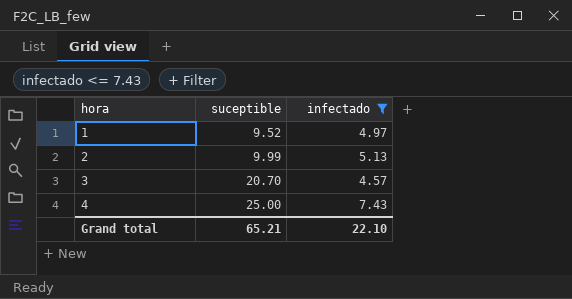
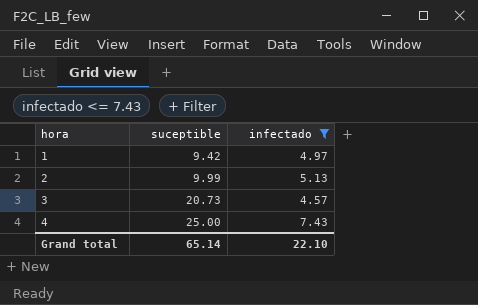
1 | suceptible: 9.52 -> 9.42
3 | suceptible: 20.70 -> 20.73
Grand total | suceptible: 65.21 -> 65.14

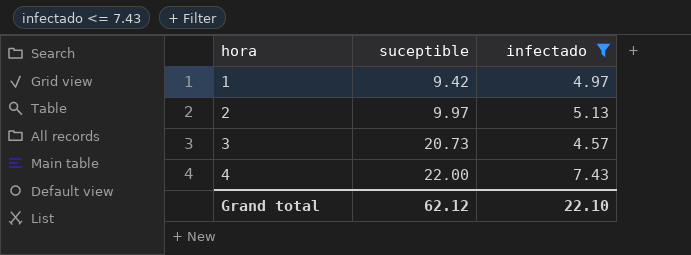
2 | suceptible: 9.99 -> 9.97
4 | suceptible: 25.00 -> 22.00
Grand total | suceptible: 65.14 -> 62.12

